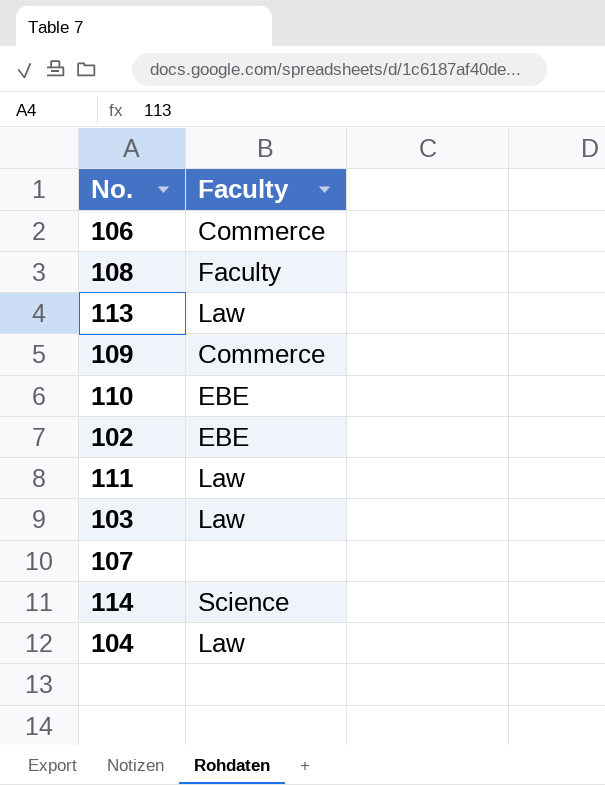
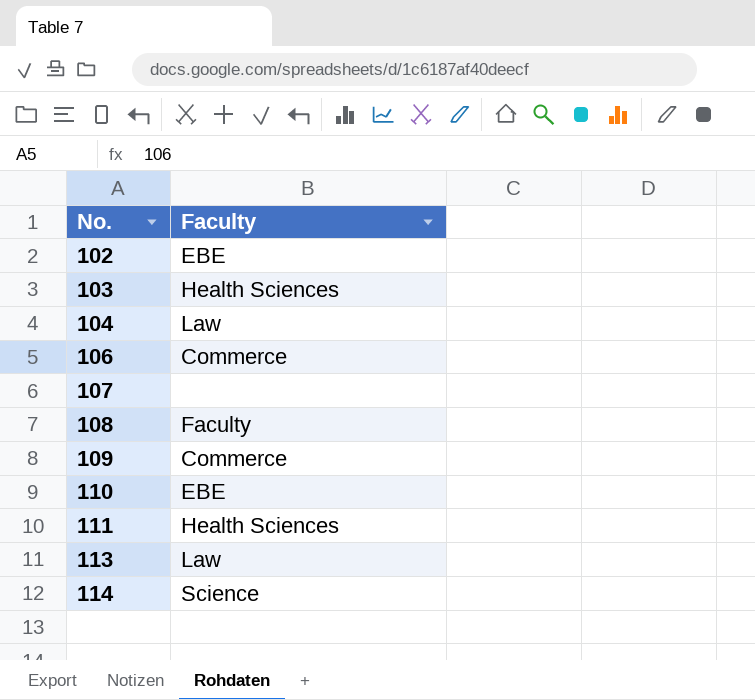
row order: none -> No. ascending
103 | Faculty: Law -> Health Sciences
111 | Faculty: Law -> Health Sciences

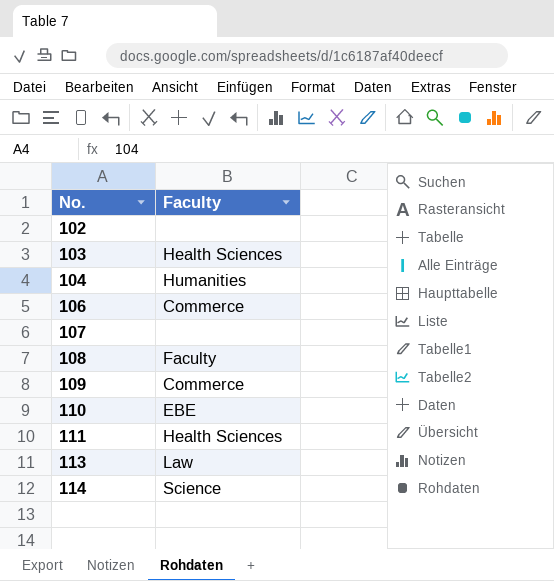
102 | Faculty: EBE -> none
104 | Faculty: Law -> Humanities

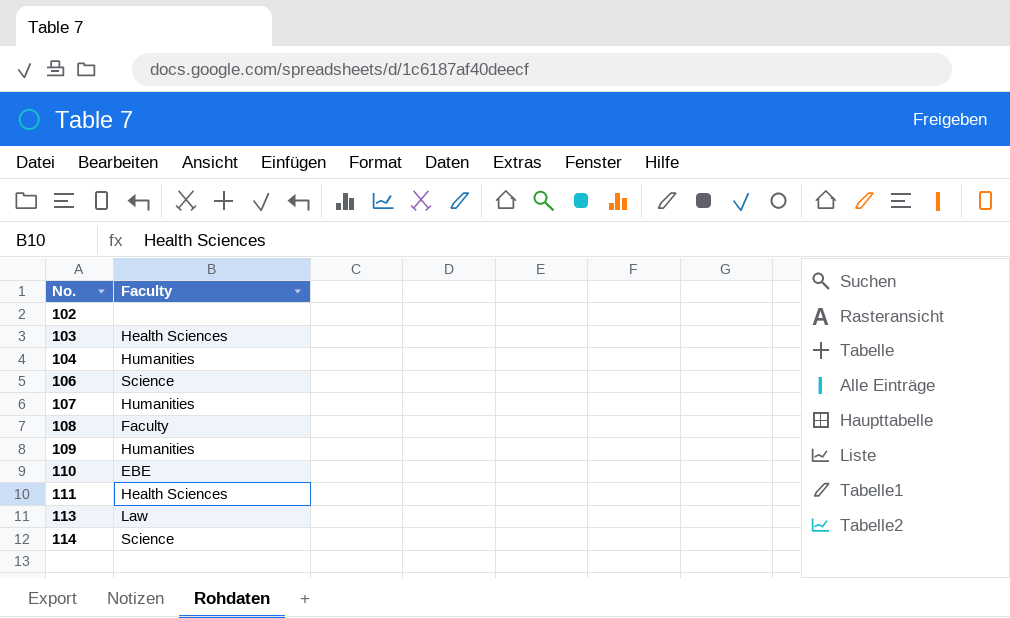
106 | Faculty: Commerce -> Science
107 | Faculty: none -> Humanities
109 | Faculty: Commerce -> Humanities

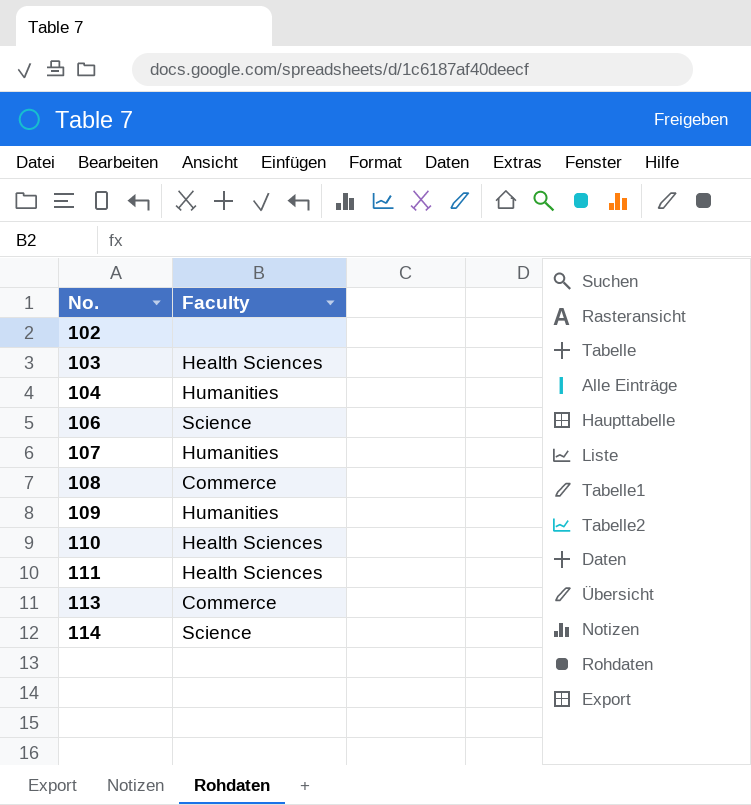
108 | Faculty: Faculty -> Commerce
110 | Faculty: EBE -> Health Sciences
113 | Faculty: Law -> Commerce

